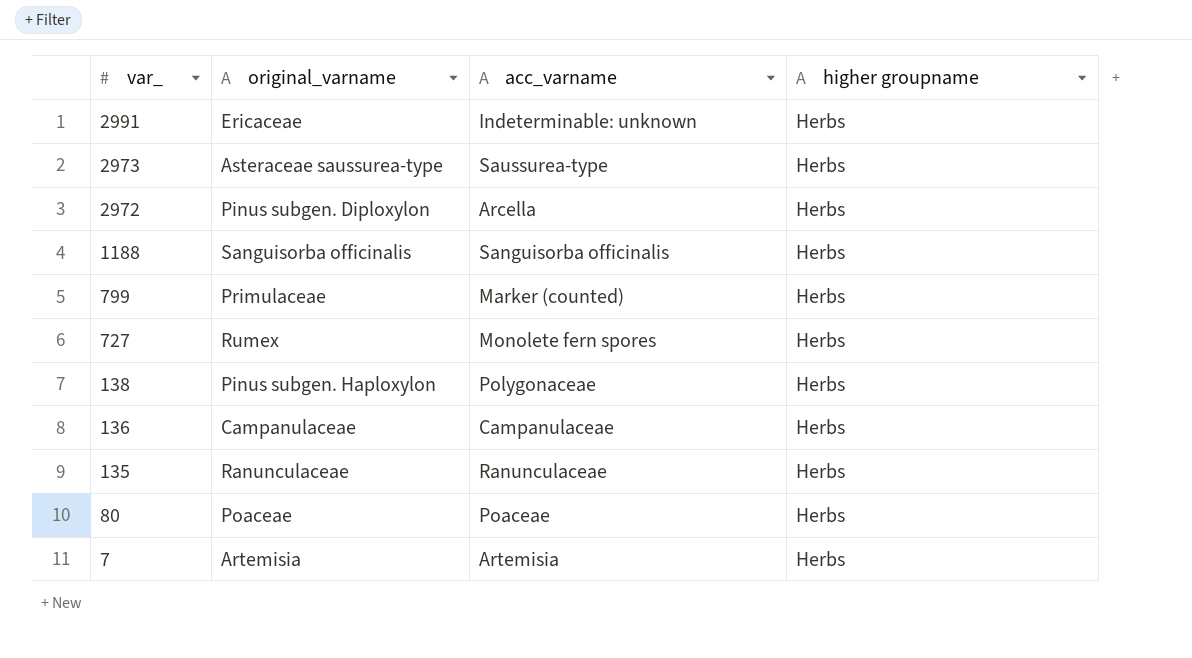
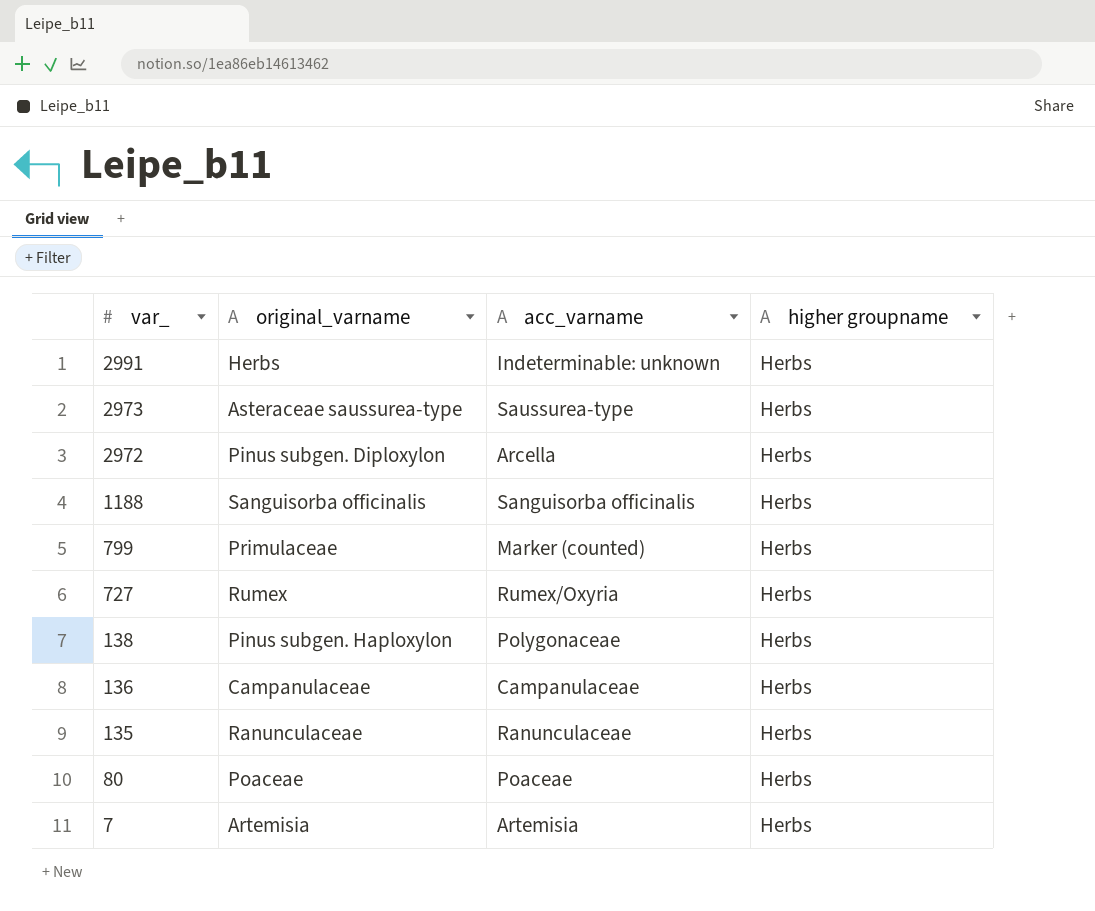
2991 | original_varname: Ericaceae -> Herbs
727 | acc_varname: Monolete fern spores -> Rumex/Oxyria

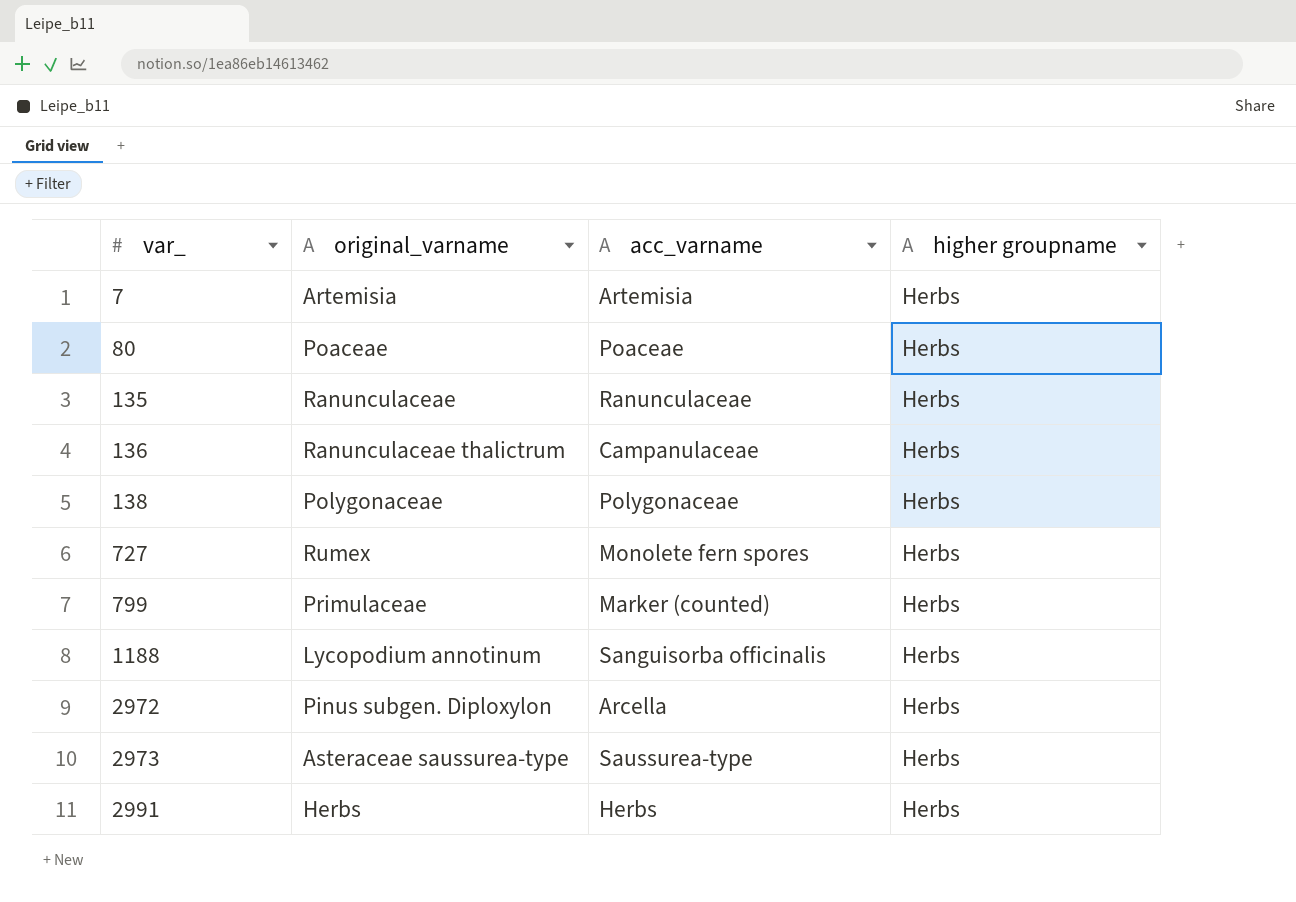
row order: var_ descending -> var_ ascending
136 | original_varname: Campanulaceae -> Ranunculaceae thalictrum
138 | original_varname: Pinus subgen. Haploxylon -> Polygonaceae
727 | acc_varname: Rumex/Oxyria -> Monolete fern spores
1188 | original_varname: Sanguisorba officinalis -> Lycopodium annotinum
2991 | acc_varname: Indeterminable: unknown -> Herbs

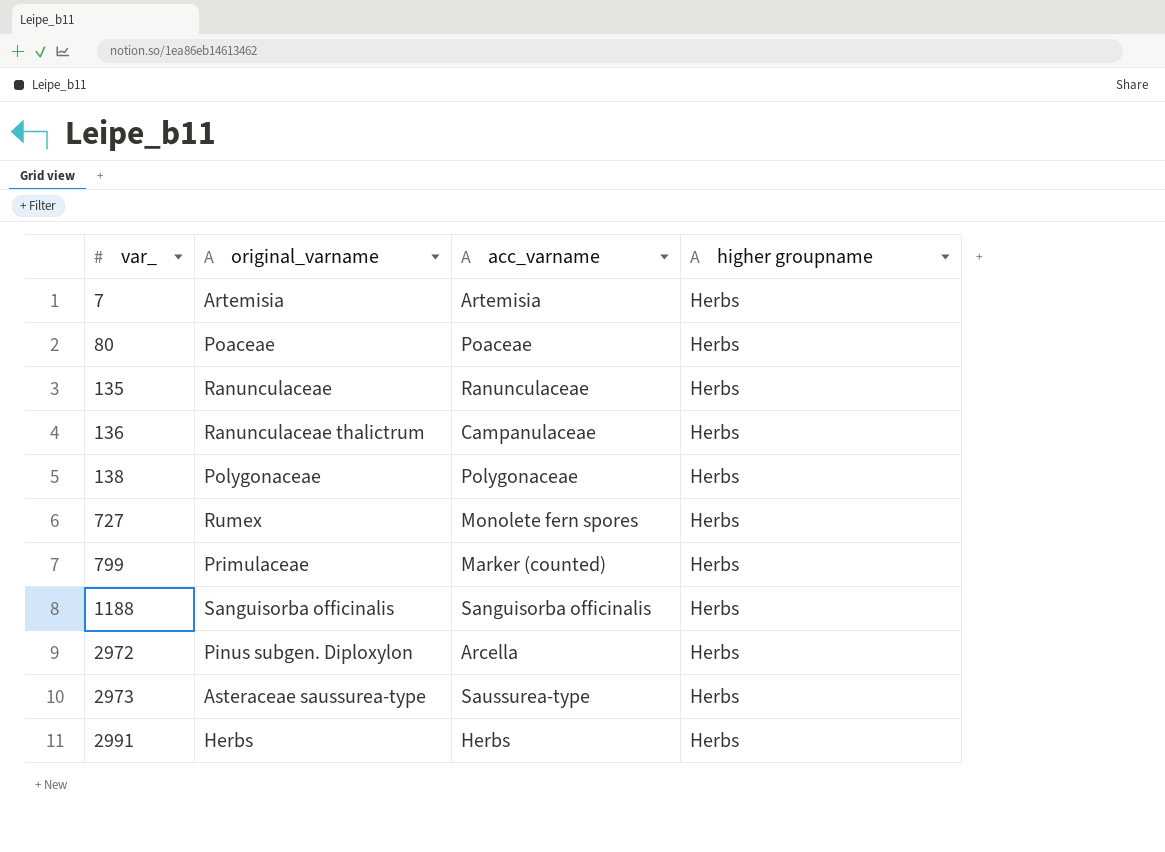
1188 | original_varname: Lycopodium annotinum -> Sanguisorba officinalis

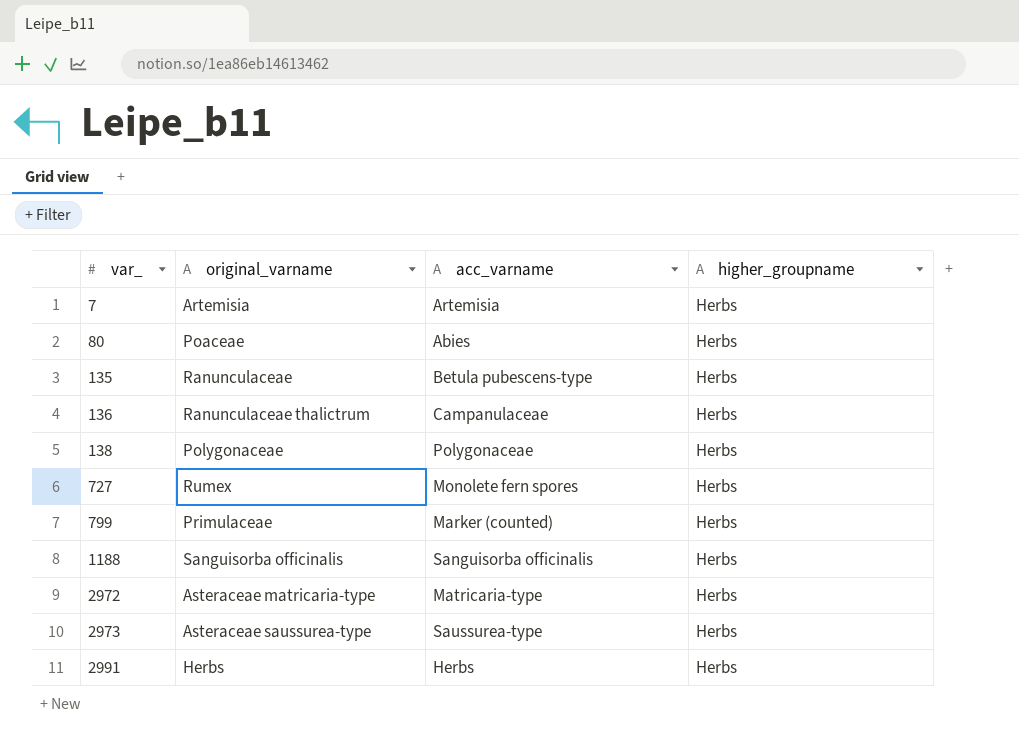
column name: higher groupname -> higher_groupname
80 | acc_varname: Poaceae -> Abies
135 | acc_varname: Ranunculaceae -> Betula pubescens-type
2972 | original_varname: Pinus subgen. Diploxylon -> Asteraceae matricaria-type
2972 | acc_varname: Arcella -> Matricaria-type

